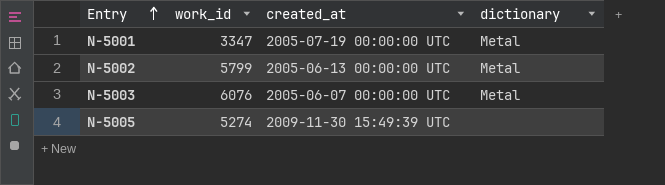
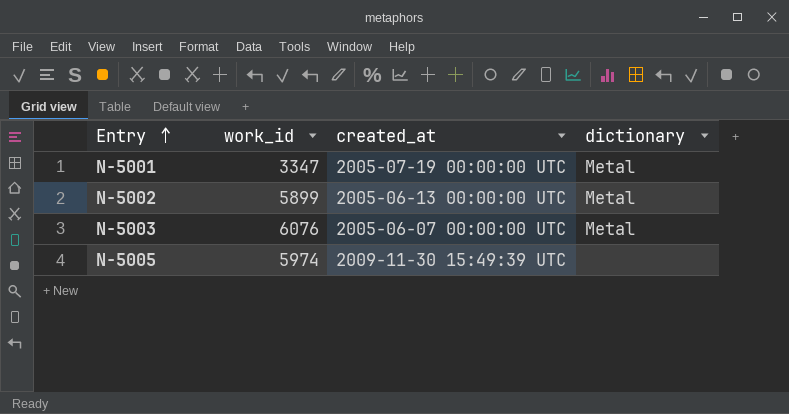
N-5002 | work_id: 5799 -> 5899
N-5005 | work_id: 5274 -> 5974

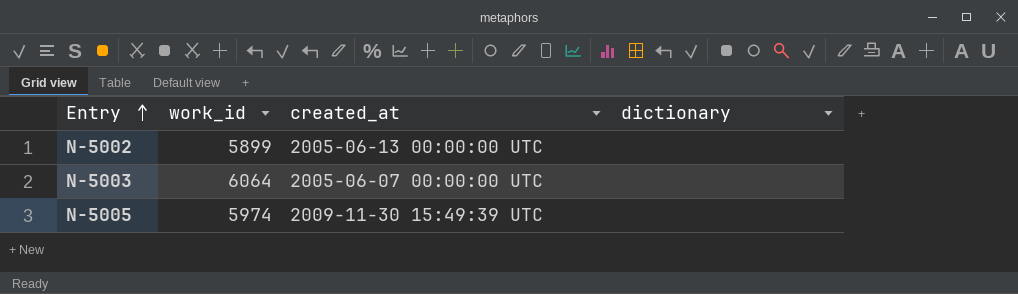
row N-5001: 3347 | 2005-07-19 00:00:00 UTC | Metal -> none
N-5002 | dictionary: Metal -> none
N-5003 | work_id: 6076 -> 6064
N-5003 | dictionary: Metal -> none

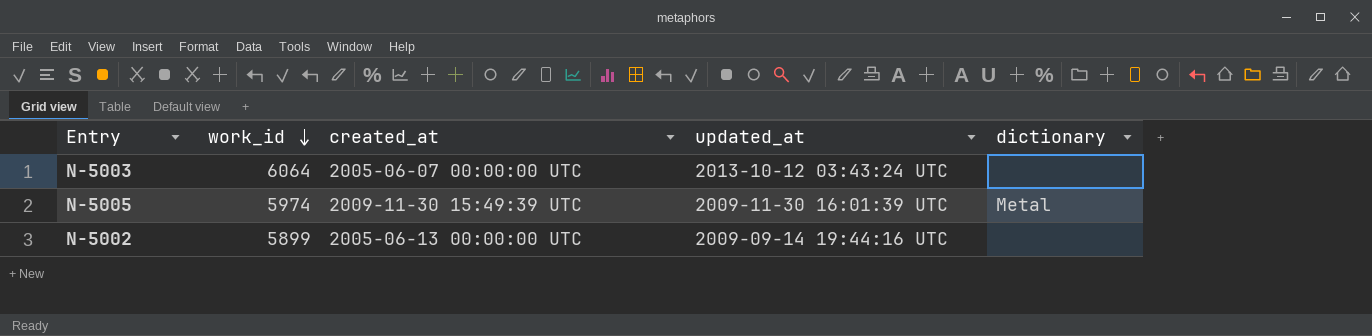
row order: Entry ascending -> work_id descending
column updated_at | position: none -> 4
N-5005 | dictionary: none -> Metal

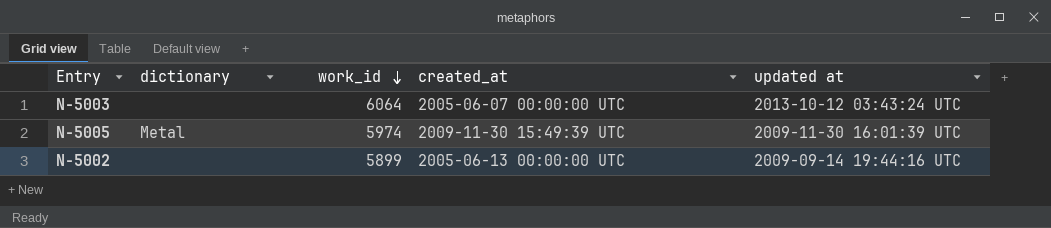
column dictionary | position: 5 -> 2
column name: updated_at -> updated at

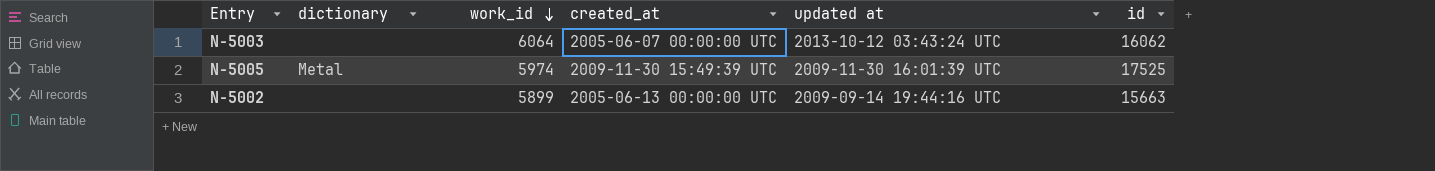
column id | position: none -> 6

